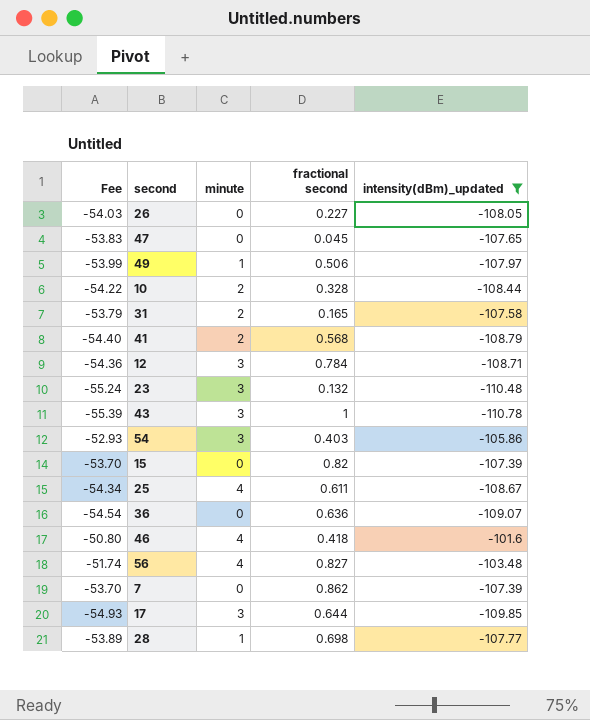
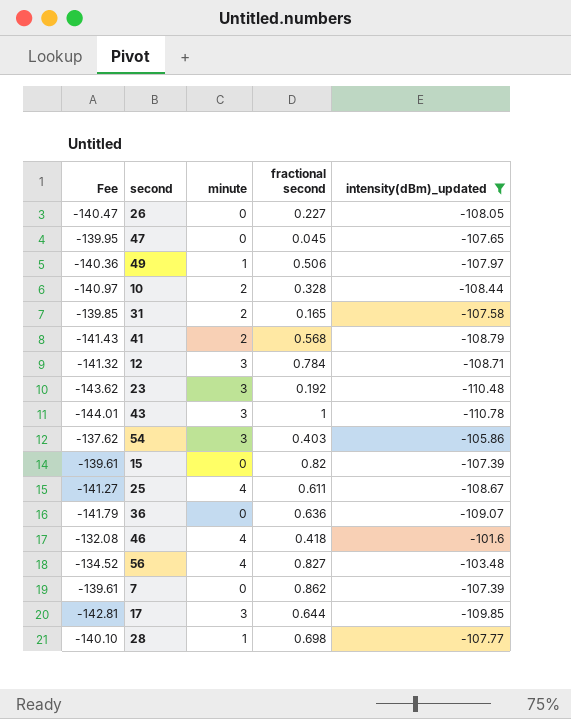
column Fee | formula: [intensity(dBm)_updated] * 0.5 -> [intensity(dBm)_updated] * 1.3
23 | fractional second: 0.132 -> 0.192

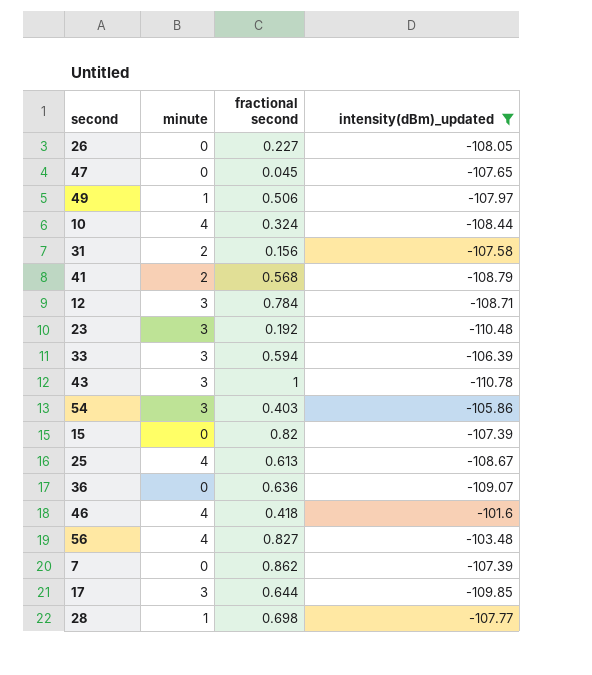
column Fee | formula: [intensity(dBm)_updated] * 1.3 -> none
10 | minute: 2 -> 4
10 | fractional second: 0.328 -> 0.324
31 | fractional second: 0.165 -> 0.156
row 33: none -> 3 | 0.594 | -106.39
25 | fractional second: 0.611 -> 0.613

